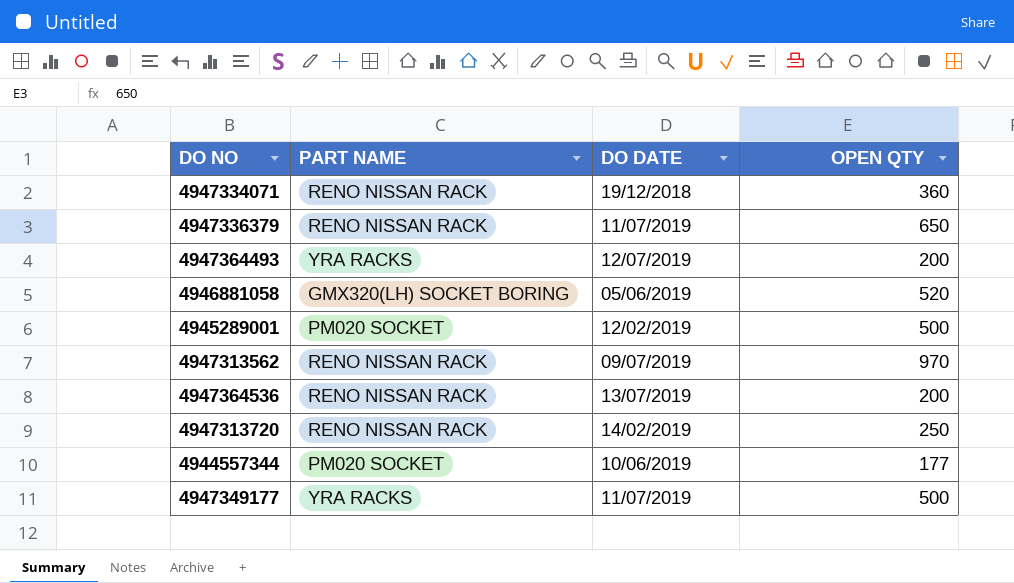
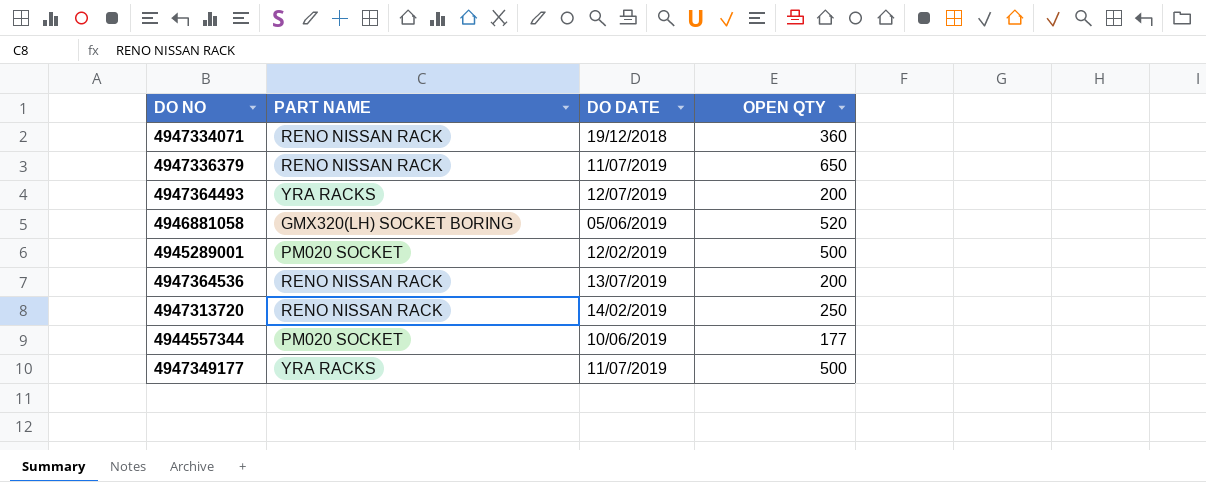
row 4947313562: RENO NISSAN RACK | 09/07/2019 | 970 -> none

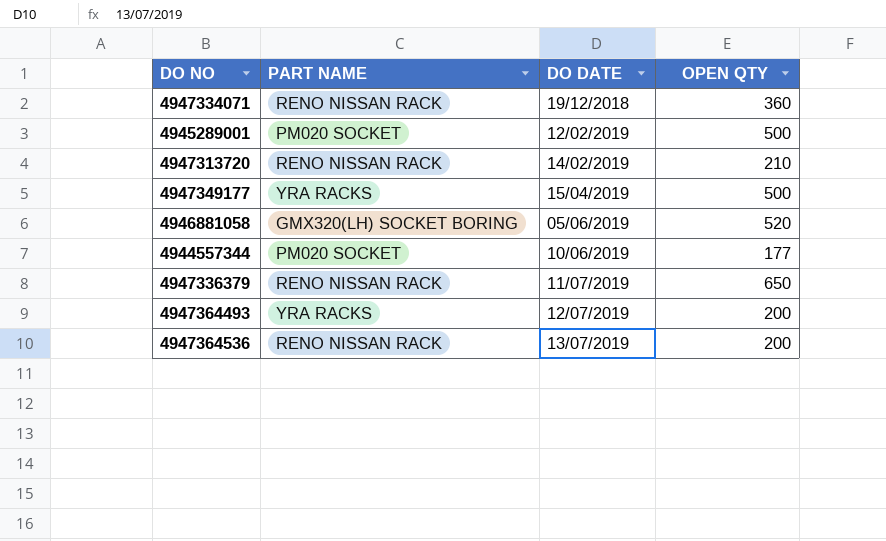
row order: none -> DO DATE ascending
4947313720 | OPEN QTY: 250 -> 210
4947349177 | DO DATE: 11/07/2019 -> 15/04/2019

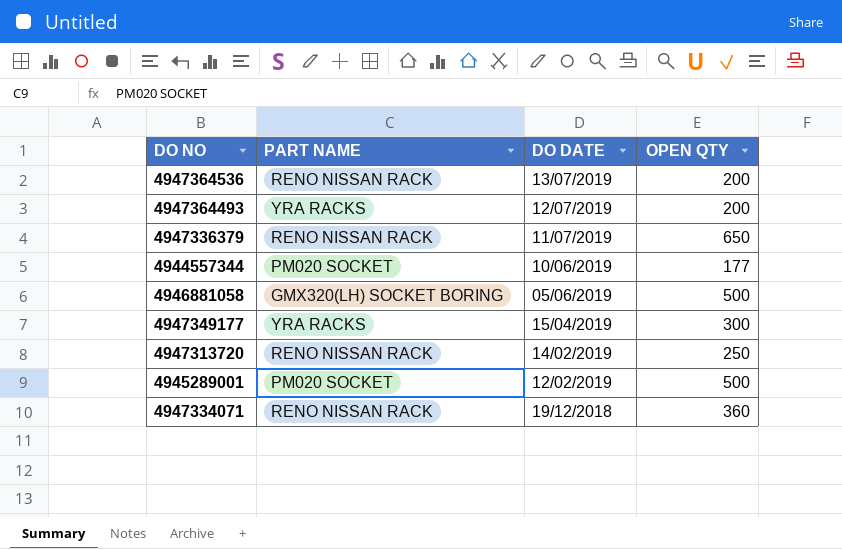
row order: DO DATE ascending -> DO DATE descending
4946881058 | OPEN QTY: 520 -> 500
4947349177 | OPEN QTY: 500 -> 300
4947313720 | OPEN QTY: 210 -> 250

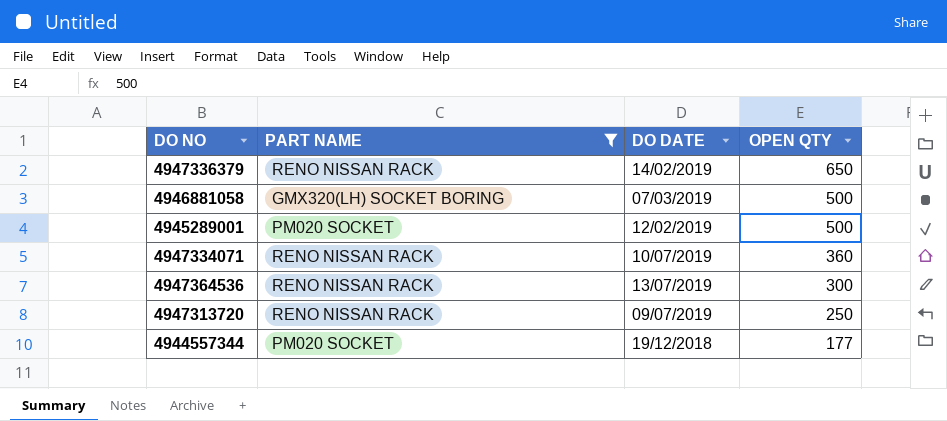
filter: none -> PART NAME != YRA RACKS
row order: DO DATE descending -> OPEN QTY descending
4947336379 | DO DATE: 11/07/2019 -> 14/02/2019
4946881058 | DO DATE: 05/06/2019 -> 07/03/2019
4947334071 | DO DATE: 19/12/2018 -> 10/07/2019
4947364536 | OPEN QTY: 200 -> 300
4947313720 | DO DATE: 14/02/2019 -> 09/07/2019
4944557344 | DO DATE: 10/06/2019 -> 19/12/2018

